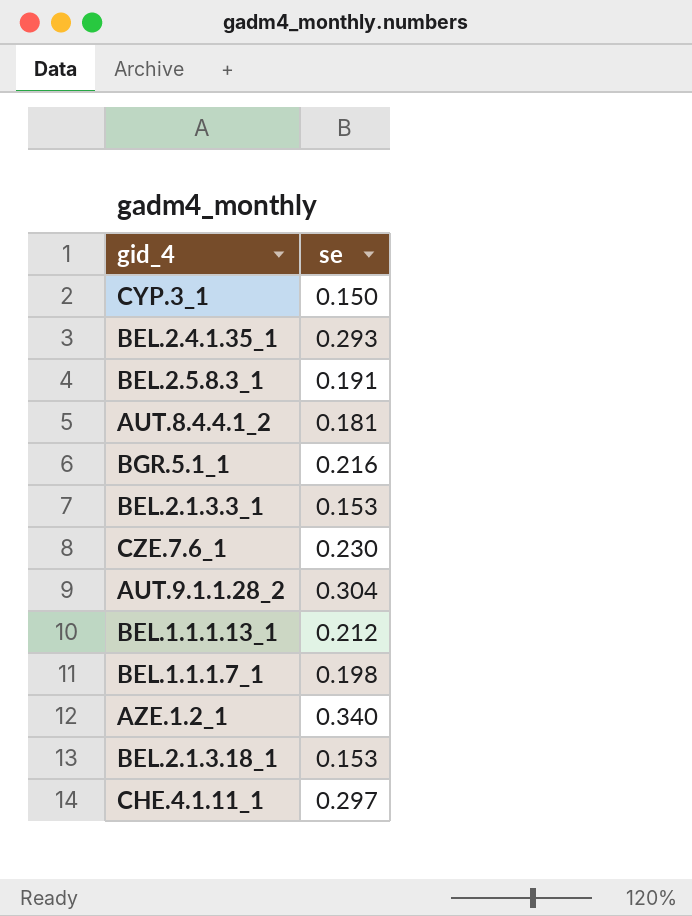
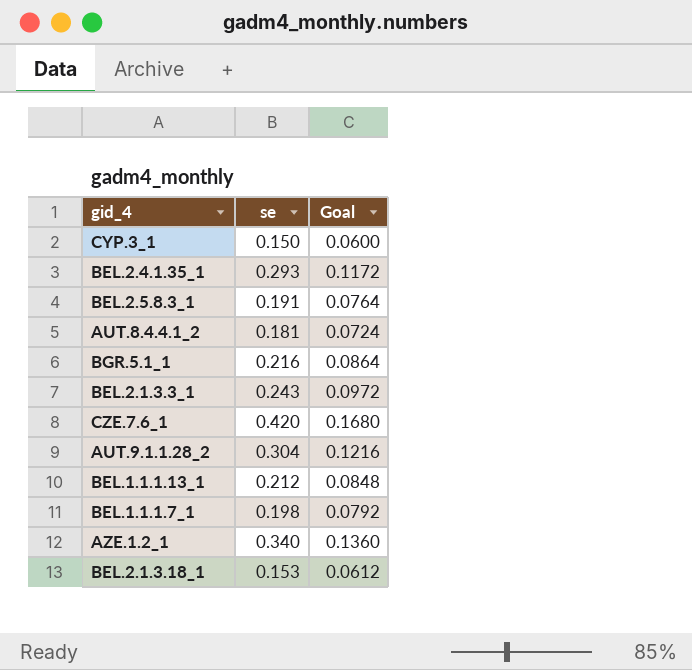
column Goal | formula: none -> [se] * 0.4
row CHE.4.1.11_1: 0.297 -> none
BEL.2.1.3.3_1 | se: 0.153 -> 0.243
CZE.7.6_1 | se: 0.230 -> 0.420

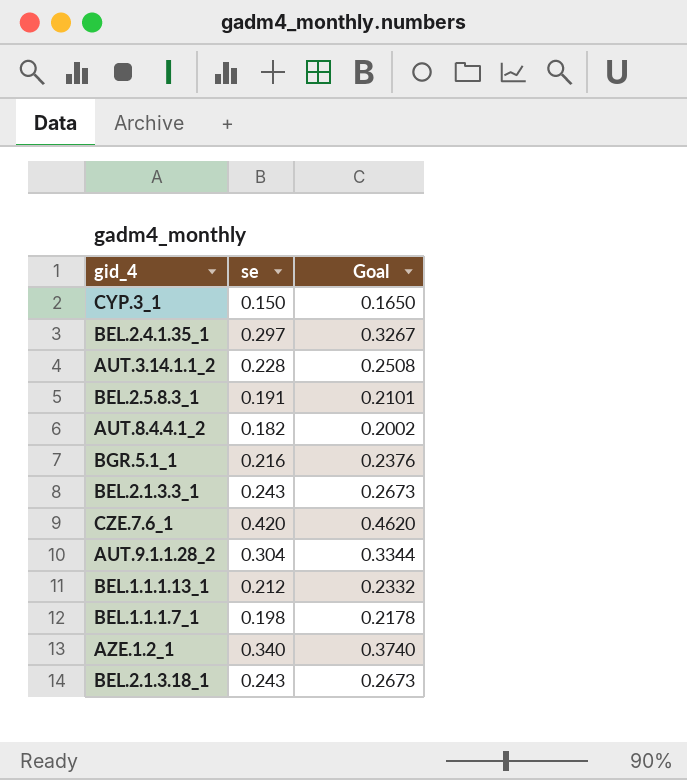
column Goal | formula: [se] * 0.4 -> [se] * 1.1
BEL.2.4.1.35_1 | se: 0.293 -> 0.297
row AUT.3.14.1.1_2: none -> 0.228 | 0.2508
AUT.8.4.4.1_2 | se: 0.181 -> 0.182
BEL.2.1.3.18_1 | se: 0.153 -> 0.243

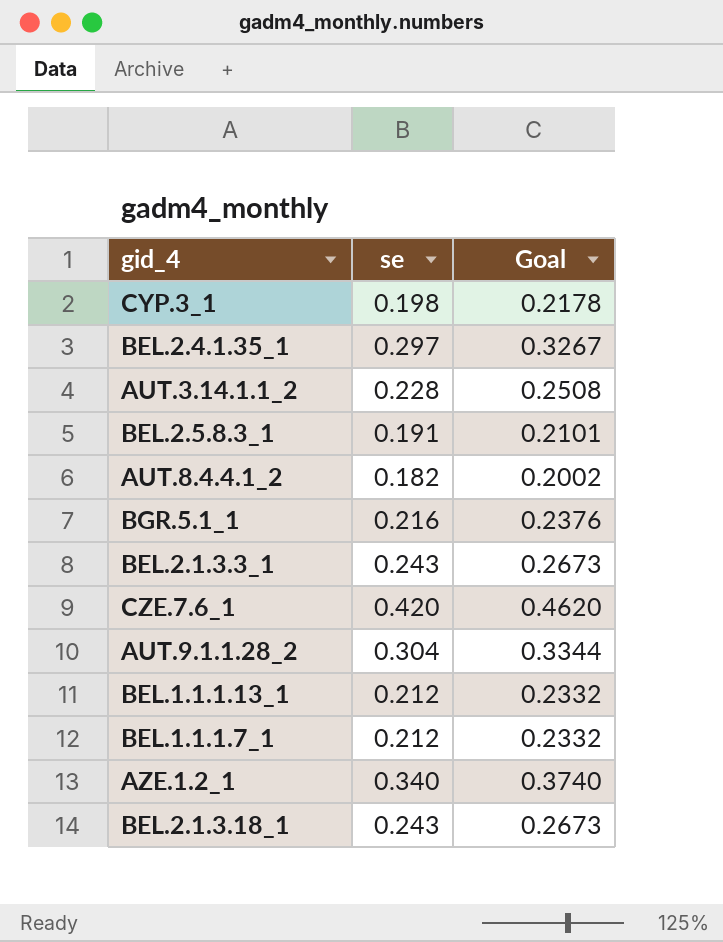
CYP.3_1 | se: 0.150 -> 0.198
CYP.3_1 | Goal: 0.1650 -> 0.2178
BEL.1.1.1.7_1 | se: 0.198 -> 0.212
BEL.1.1.1.7_1 | Goal: 0.2178 -> 0.2332

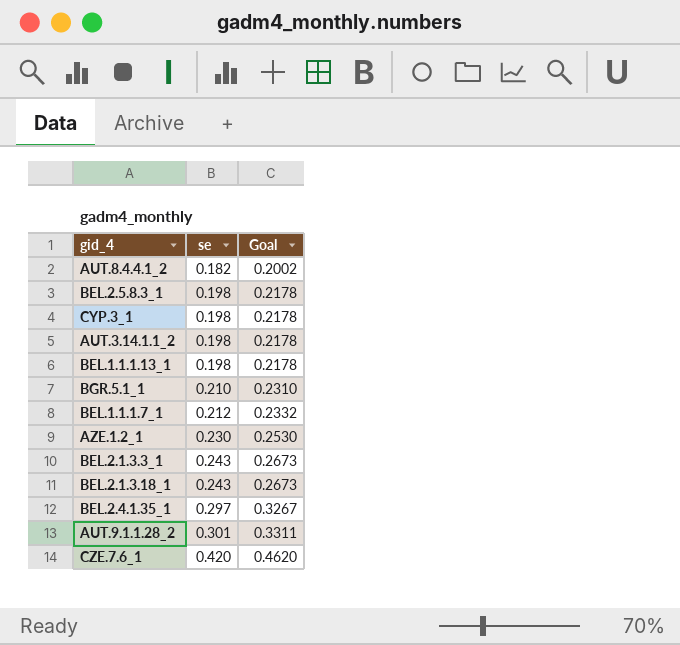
row order: none -> se ascending
BEL.2.5.8.3_1 | se: 0.191 -> 0.198
BEL.2.5.8.3_1 | Goal: 0.2101 -> 0.2178
AUT.3.14.1.1_2 | se: 0.228 -> 0.198
AUT.3.14.1.1_2 | Goal: 0.2508 -> 0.2178
BEL.1.1.1.13_1 | se: 0.212 -> 0.198
BEL.1.1.1.13_1 | Goal: 0.2332 -> 0.2178
BGR.5.1_1 | se: 0.216 -> 0.210
BGR.5.1_1 | Goal: 0.2376 -> 0.2310
AZE.1.2_1 | se: 0.340 -> 0.230
AZE.1.2_1 | Goal: 0.3740 -> 0.2530
AUT.9.1.1.28_2 | se: 0.304 -> 0.301
AUT.9.1.1.28_2 | Goal: 0.3344 -> 0.3311

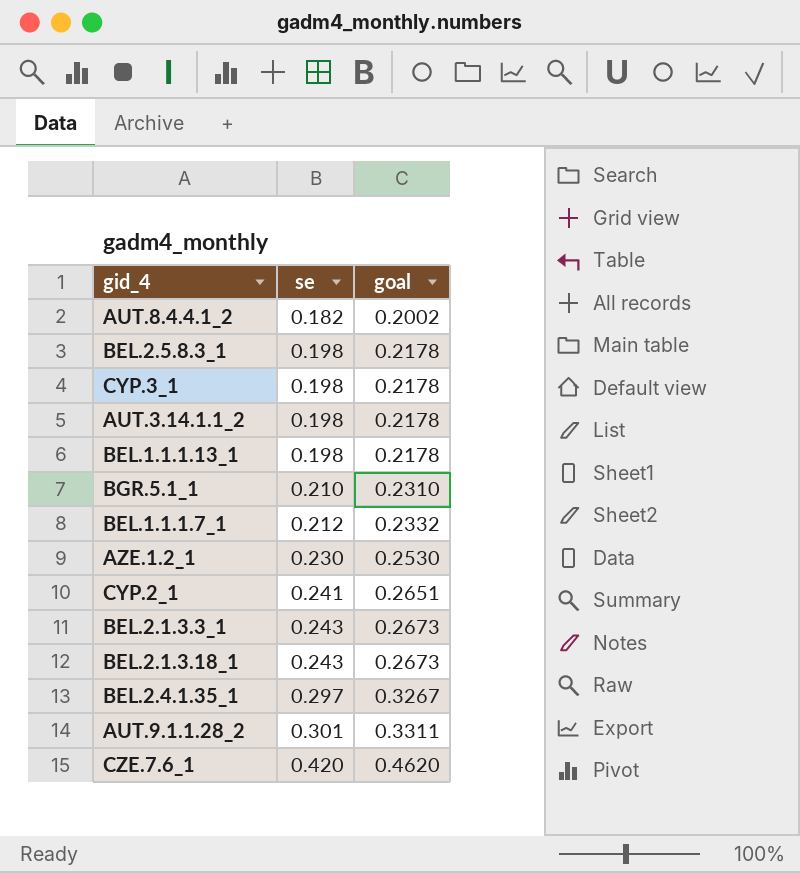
column name: Goal -> goal
row CYP.2_1: none -> 0.241 | 0.2651

